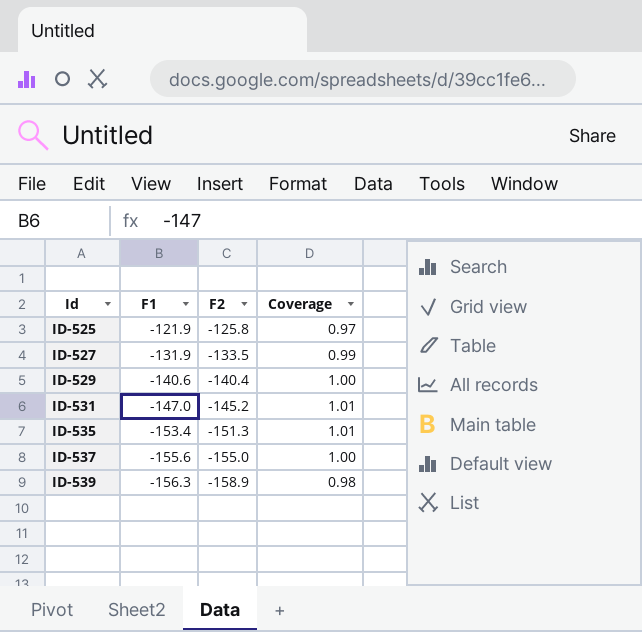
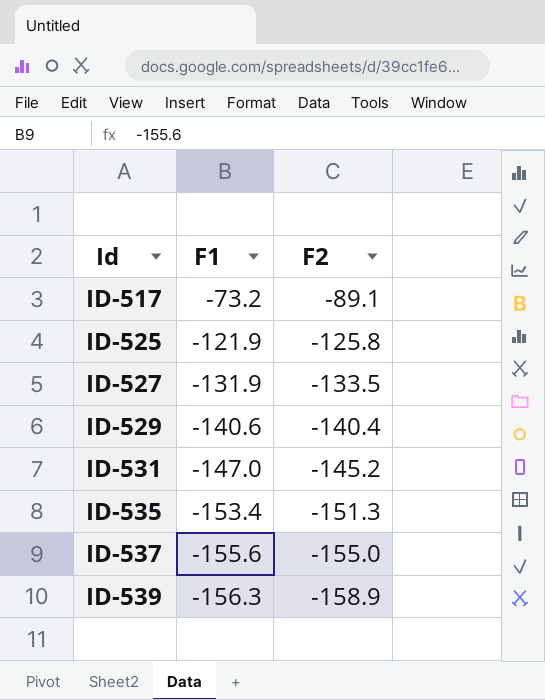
column Coverage | formula: [F1] / [F2] -> none
row ID-517: none -> -73.2 | -89.1

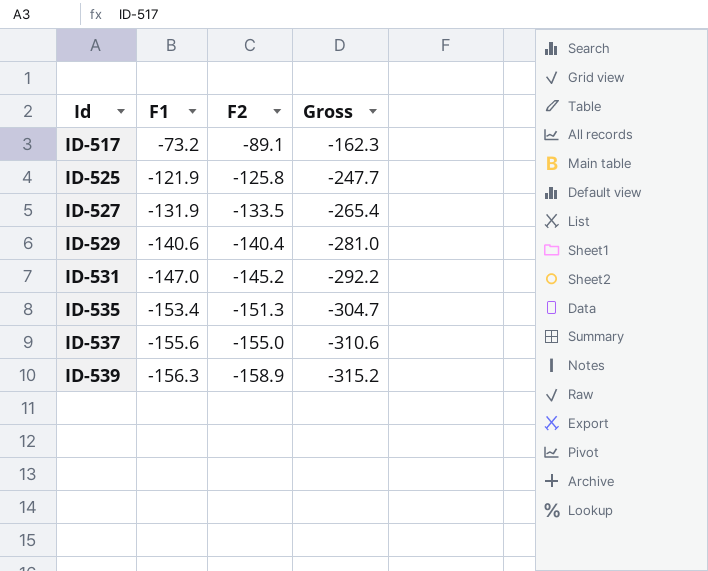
column Gross | formula: none -> [F1] + [F2]

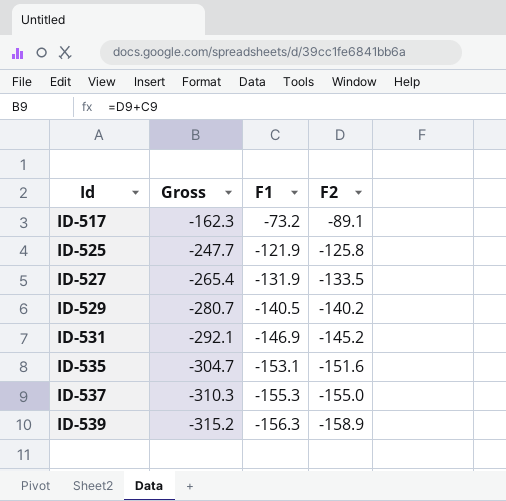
column Gross | position: 4 -> 2
ID-529 | Gross: -281.0 -> -280.7
ID-529 | F1: -140.6 -> -140.5
ID-529 | F2: -140.4 -> -140.2
ID-531 | Gross: -292.2 -> -292.1
ID-531 | F1: -147.0 -> -146.9
ID-535 | F1: -153.4 -> -153.1
ID-535 | F2: -151.3 -> -151.6
ID-537 | Gross: -310.6 -> -310.3
ID-537 | F1: -155.6 -> -155.3

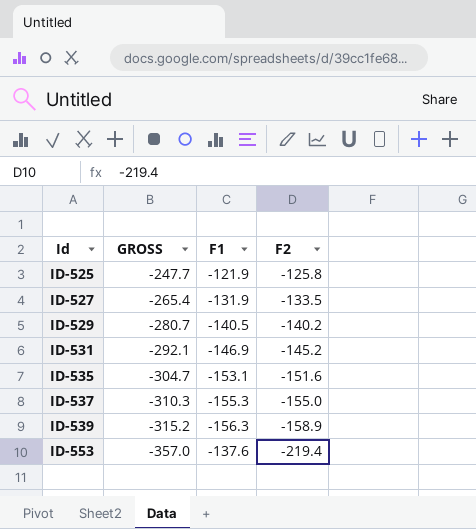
column name: Gross -> GROSS
row ID-517: -162.3 | -73.2 | -89.1 -> none
row ID-553: none -> -357.0 | -137.6 | -219.4

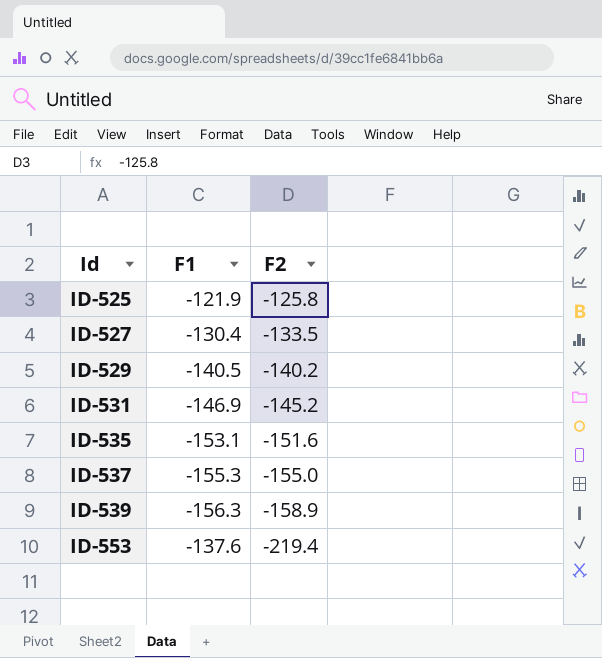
column GROSS | formula: [F1] + [F2] -> none
ID-527 | F1: -131.9 -> -130.4

